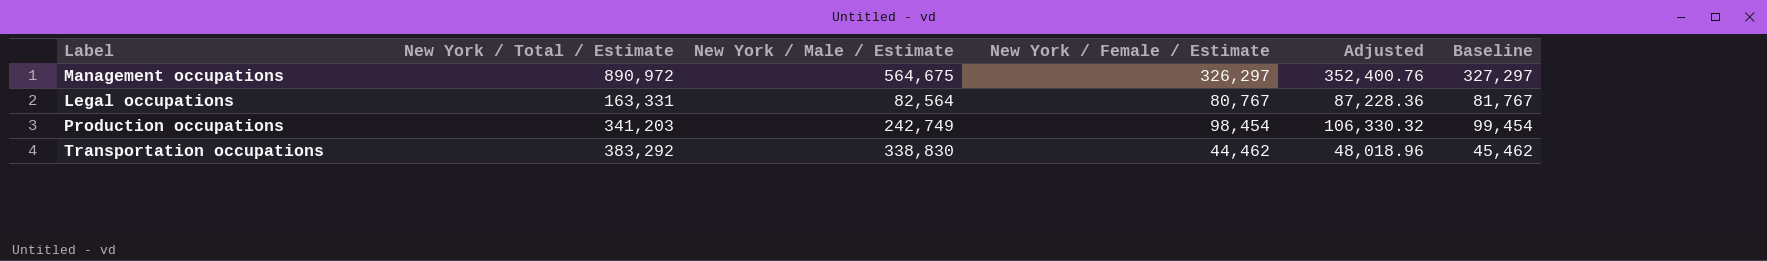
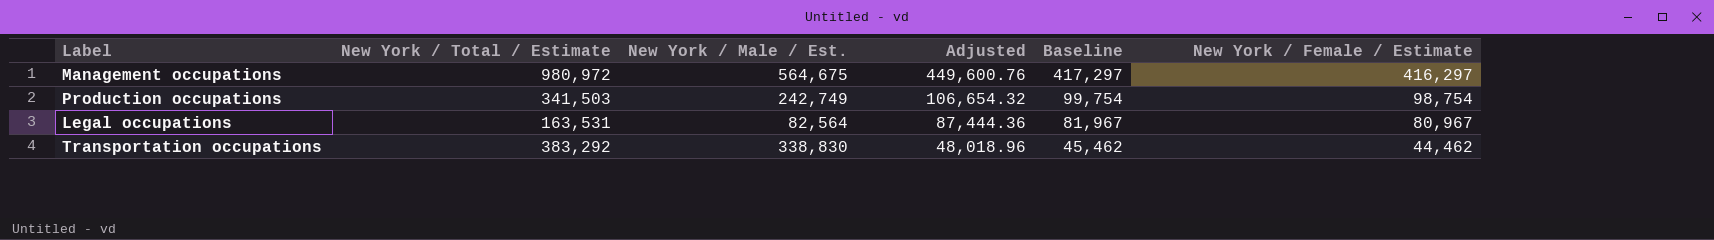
row order: none -> Adjusted descending
column name: New York / Male / Estimate -> New York / Male / Est.
column New York / Female / Estimate | position: 4 -> 6
Management occupations | New York / Total / Estimate: 890,972 -> 980,972
Management occupations | Adjusted: 352,400.76 -> 449,600.76
Management occupations | Baseline: 327,297 -> 417,297
Management occupations | New York / Female / Estimate: 326,297 -> 416,297
Production occupations | New York / Total / Estimate: 341,203 -> 341,503
Production occupations | Adjusted: 106,330.32 -> 106,654.32
Production occupations | Baseline: 99,454 -> 99,754
Production occupations | New York / Female / Estimate: 98,454 -> 98,754
Legal occupations | New York / Total / Estimate: 163,331 -> 163,531
Legal occupations | Adjusted: 87,228.36 -> 87,444.36
Legal occupations | Baseline: 81,767 -> 81,967
Legal occupations | New York / Female / Estimate: 80,767 -> 80,967

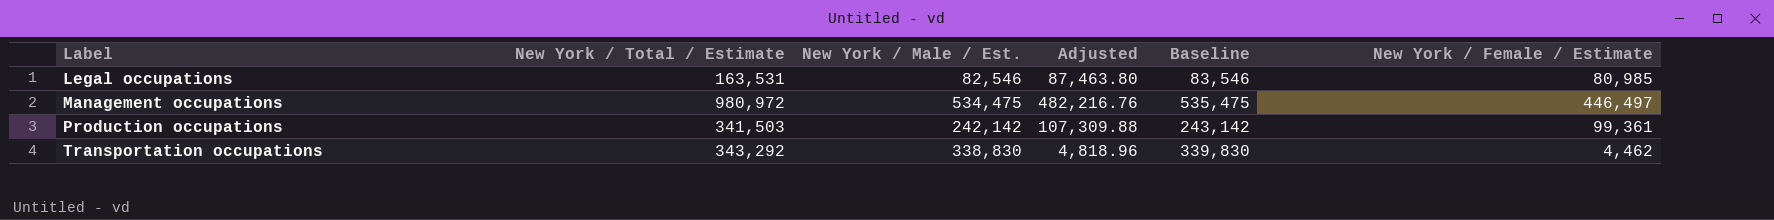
row order: Adjusted descending -> Label ascending
column Baseline | formula: [New York / Female / Estimate] + 1000 -> [New York / Male / Est.] + 1000
Legal occupations | New York / Male / Est.: 82,564 -> 82,546
Legal occupations | Adjusted: 87,444.36 -> 87,463.80
Legal occupations | New York / Female / Estimate: 80,967 -> 80,985
Management occupations | New York / Male / Est.: 564,675 -> 534,475
Management occupations | Adjusted: 449,600.76 -> 482,216.76
Management occupations | New York / Female / Estimate: 416,297 -> 446,497
Production occupations | New York / Male / Est.: 242,749 -> 242,142
Production occupations | Adjusted: 106,654.32 -> 107,309.88
Production occupations | New York / Female / Estimate: 98,754 -> 99,361
Transportation occupations | New York / Total / Estimate: 383,292 -> 343,292
Transportation occupations | Adjusted: 48,018.96 -> 4,818.96
Transportation occupations | New York / Female / Estimate: 44,462 -> 4,462

